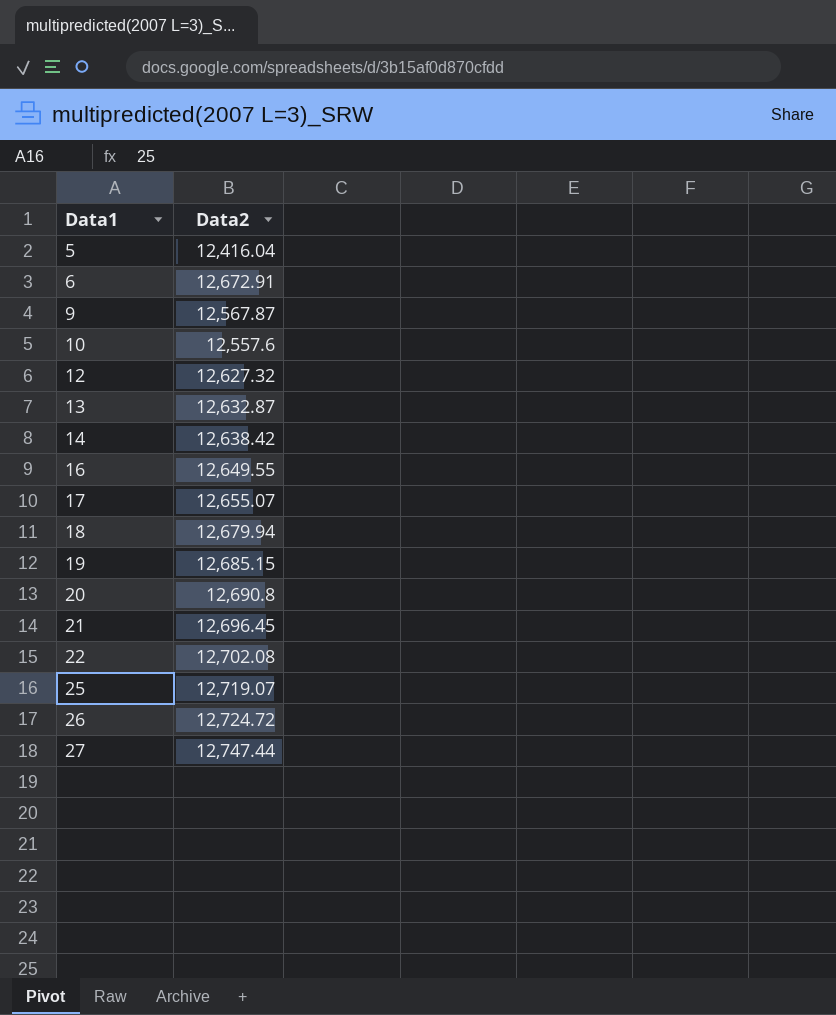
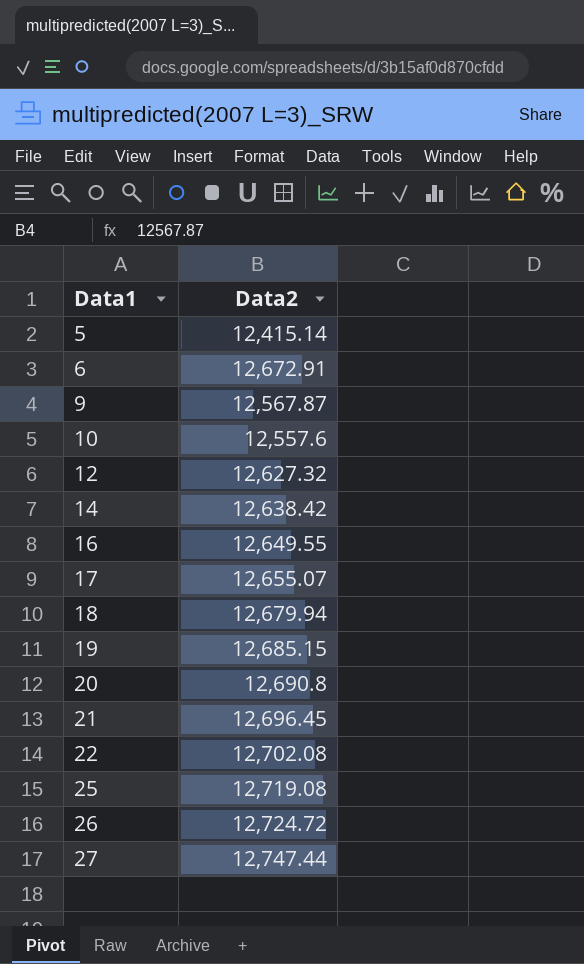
row 13: 12,632.87 -> none
5 | Data2: 12,416.04 -> 12,415.14
25 | Data2: 12,719.07 -> 12,719.08

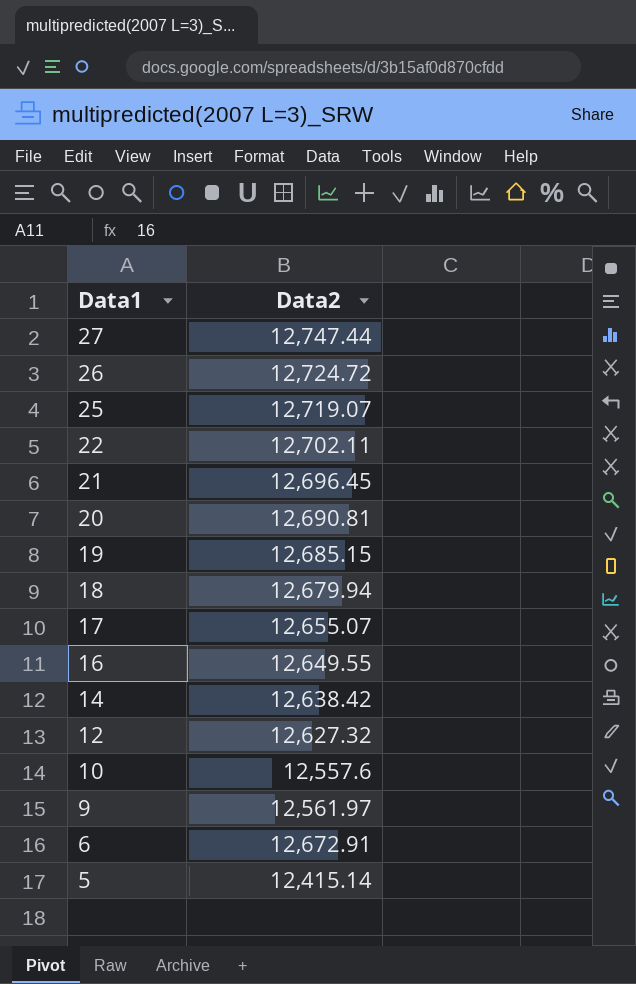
row order: Data1 ascending -> Data1 descending
25 | Data2: 12,719.08 -> 12,719.07
22 | Data2: 12,702.08 -> 12,702.11
20 | Data2: 12,690.8 -> 12,690.81
9 | Data2: 12,567.87 -> 12,561.97

